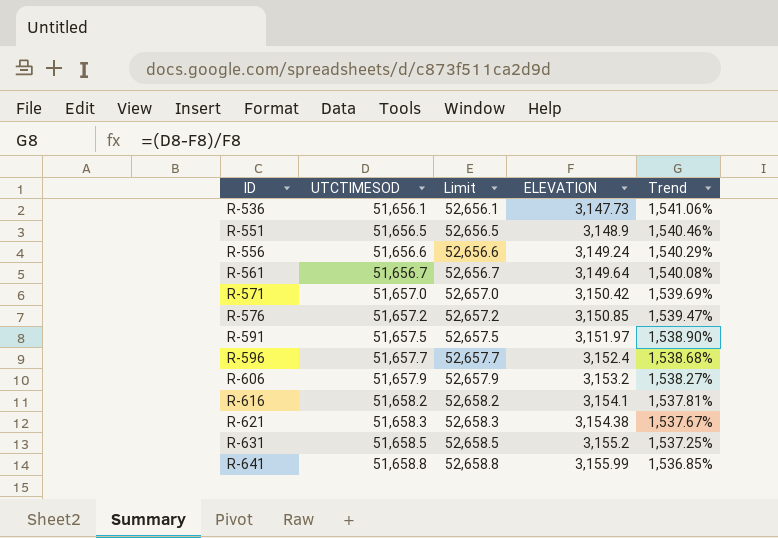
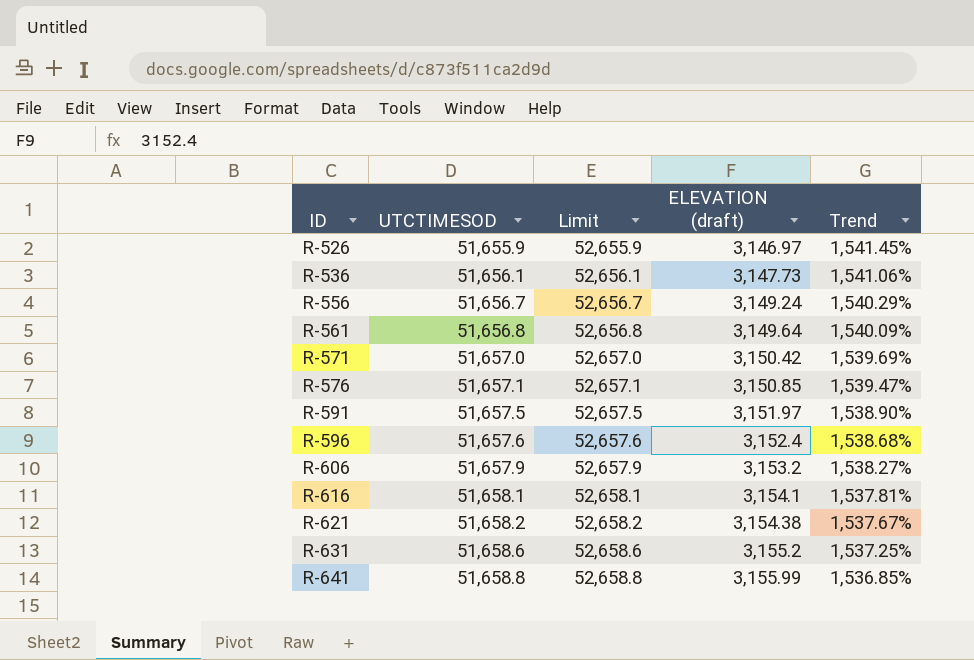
column name: ELEVATION -> ELEVATION (draft)
row R-551: 51,656.5 | 52,656.5 | 3,148.9 | 1,540.46% -> none
row R-526: none -> 51,655.9 | 52,655.9 | 3,146.97 | 1,541.45%
R-556 | UTCTIMESOD: 51,656.6 -> 51,656.7
R-556 | Limit: 52,656.6 -> 52,656.7
R-561 | UTCTIMESOD: 51,656.7 -> 51,656.8
R-561 | Limit: 52,656.7 -> 52,656.8
R-561 | Trend: 1,540.08% -> 1,540.09%
R-576 | UTCTIMESOD: 51,657.2 -> 51,657.1
R-576 | Limit: 52,657.2 -> 52,657.1
R-596 | UTCTIMESOD: 51,657.7 -> 51,657.6
R-596 | Limit: 52,657.7 -> 52,657.6
R-616 | UTCTIMESOD: 51,658.2 -> 51,658.1
R-616 | Limit: 52,658.2 -> 52,658.1
R-621 | UTCTIMESOD: 51,658.3 -> 51,658.2
R-621 | Limit: 52,658.3 -> 52,658.2
R-631 | UTCTIMESOD: 51,658.5 -> 51,658.6
R-631 | Limit: 52,658.5 -> 52,658.6

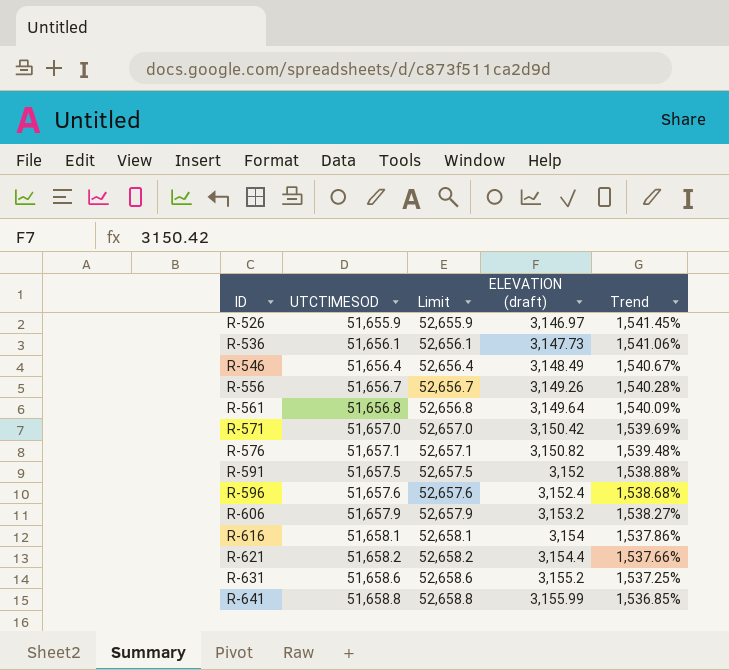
row R-546: none -> 51,656.4 | 52,656.4 | 3,148.49 | 1,540.67%
R-556 | ELEVATION (draft): 3,149.24 -> 3,149.26
R-556 | Trend: 1,540.29% -> 1,540.28%
R-576 | ELEVATION (draft): 3,150.85 -> 3,150.82
R-576 | Trend: 1,539.47% -> 1,539.48%
R-591 | ELEVATION (draft): 3,151.97 -> 3,152
R-591 | Trend: 1,538.90% -> 1,538.88%
R-616 | ELEVATION (draft): 3,154.1 -> 3,154
R-616 | Trend: 1,537.81% -> 1,537.86%
R-621 | ELEVATION (draft): 3,154.38 -> 3,154.4
R-621 | Trend: 1,537.67% -> 1,537.66%

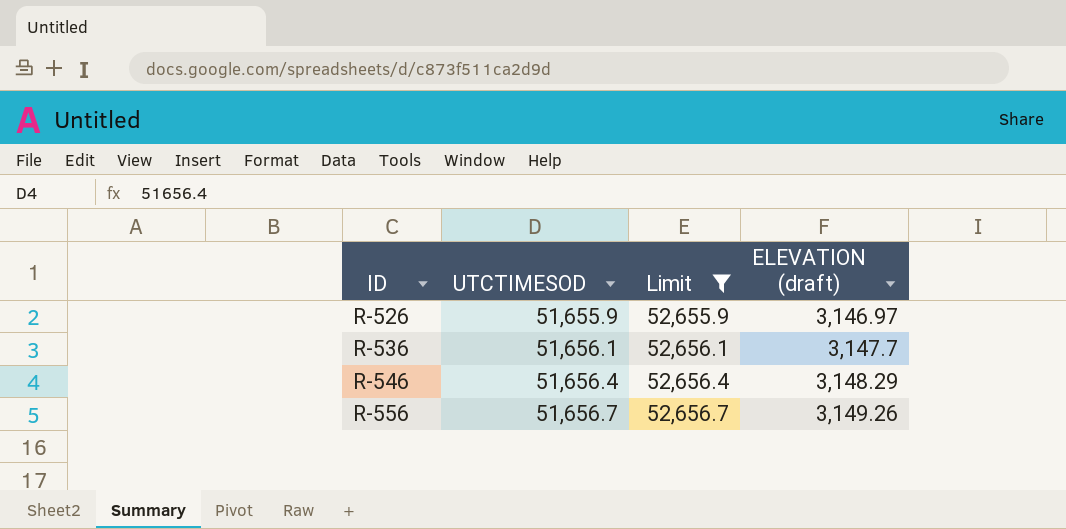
filter: none -> Limit <= 52,656.7
column Trend | formula: ([UTCTIMESOD] - [ELEVATION (draft)]) / [ELEVATION (draft)] -> none
R-536 | ELEVATION (draft): 3,147.73 -> 3,147.7
R-546 | ELEVATION (draft): 3,148.49 -> 3,148.29

